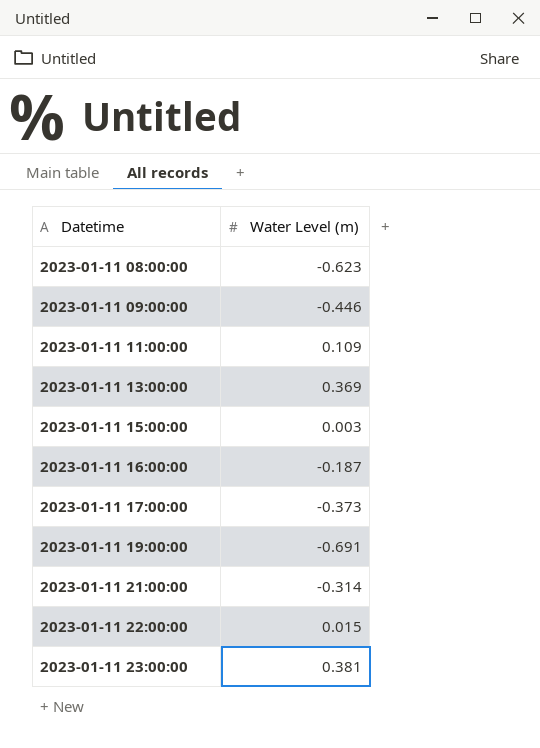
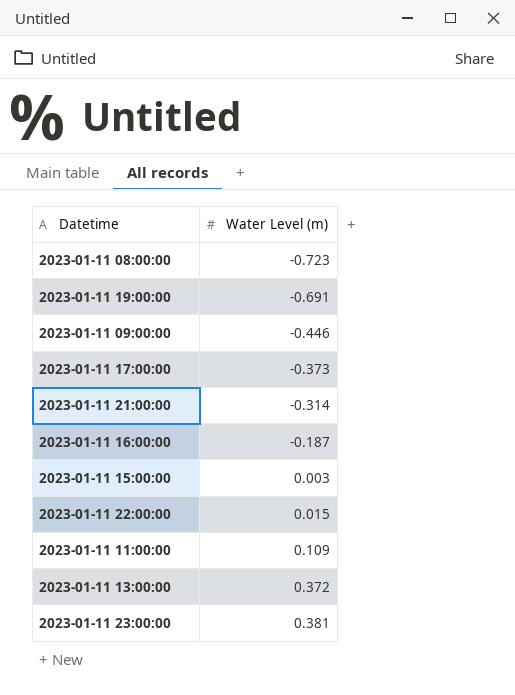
row order: Datetime ascending -> Water Level (m) ascending
2023-01-11 08:00:00 | Water Level (m): -0.623 -> -0.723
2023-01-11 13:00:00 | Water Level (m): 0.369 -> 0.372

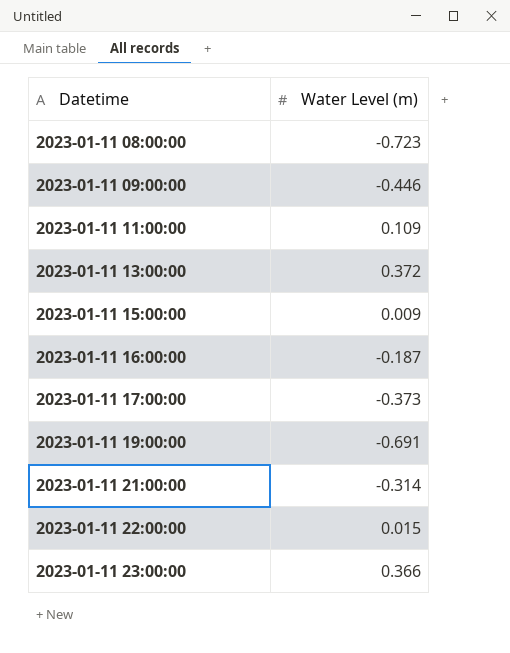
row order: Water Level (m) ascending -> Datetime ascending
2023-01-11 15:00:00 | Water Level (m): 0.003 -> 0.009
2023-01-11 23:00:00 | Water Level (m): 0.381 -> 0.366

